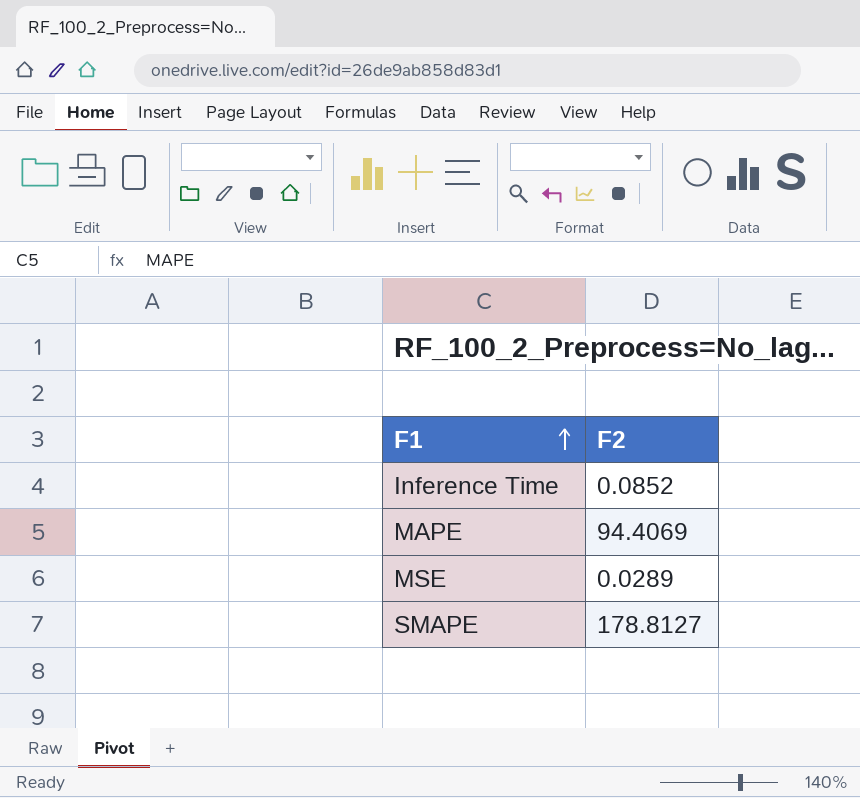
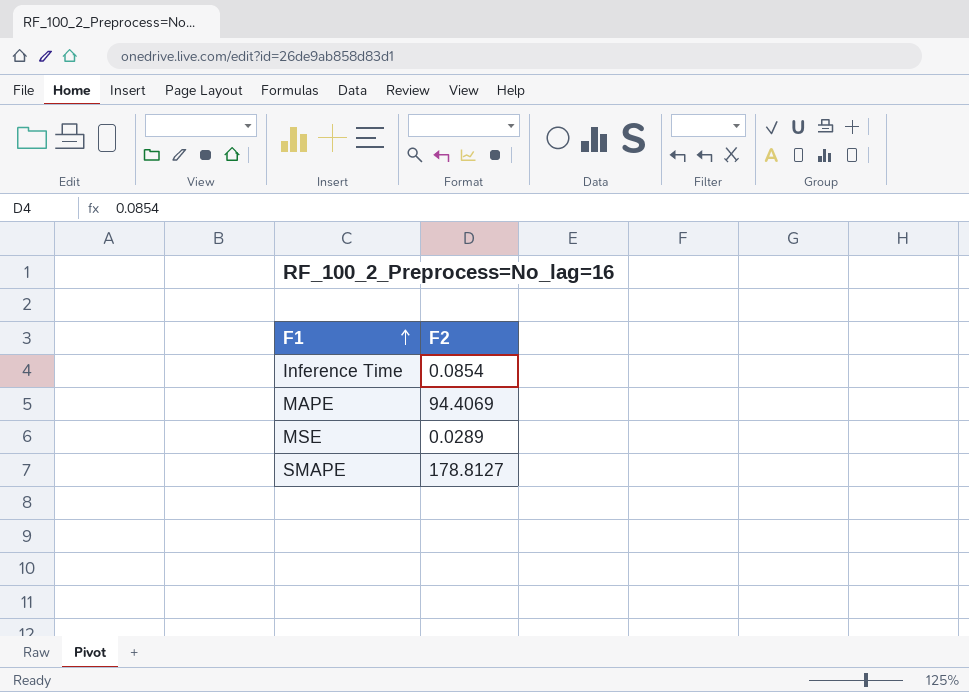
Inference Time | F2: 0.0852 -> 0.0854

